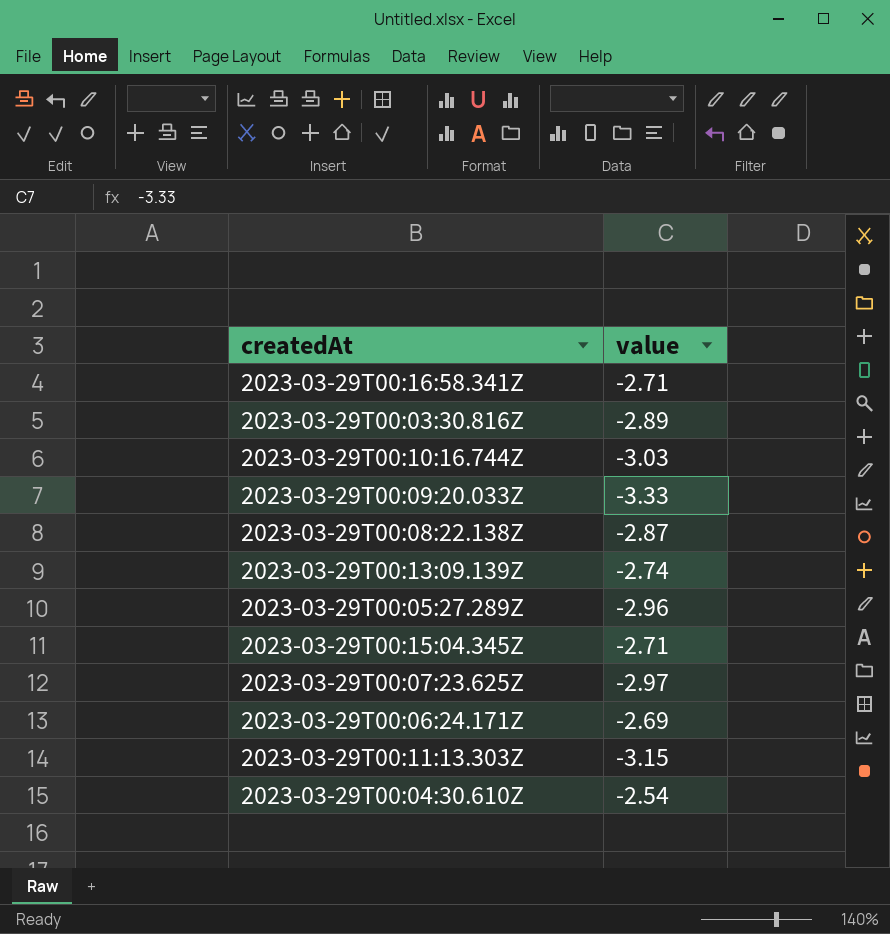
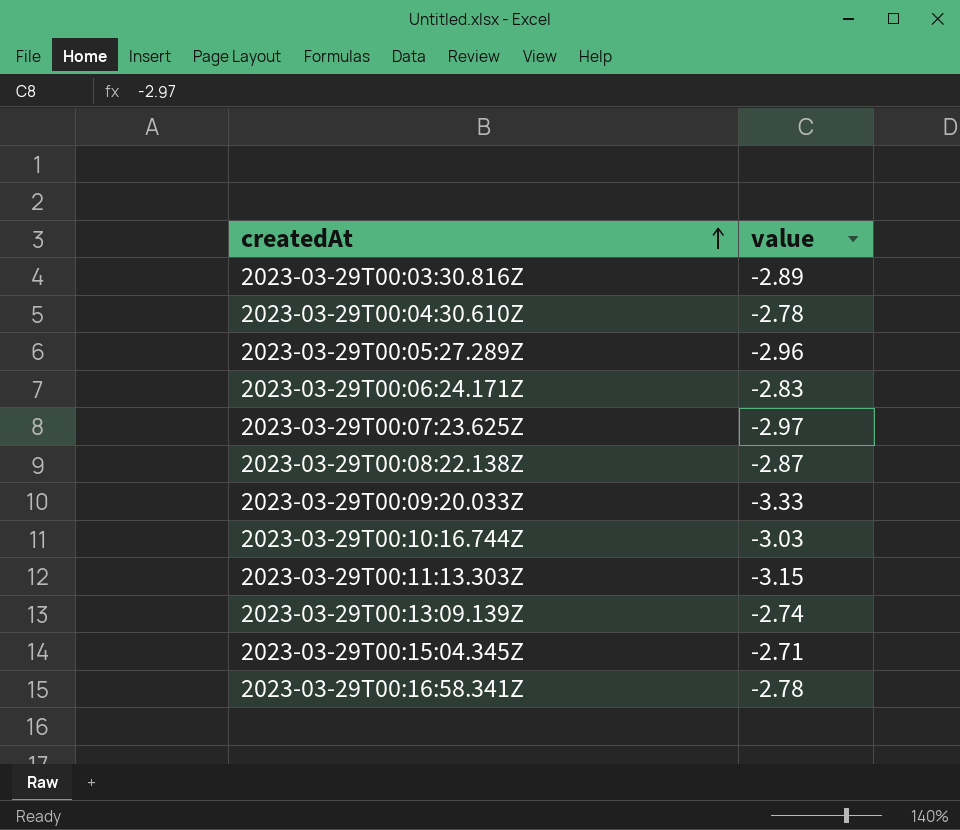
row order: none -> createdAt ascending
2023-03-29T00:04:30.610Z | value: -2.54 -> -2.78
2023-03-29T00:06:24.171Z | value: -2.69 -> -2.83
2023-03-29T00:16:58.341Z | value: -2.71 -> -2.78

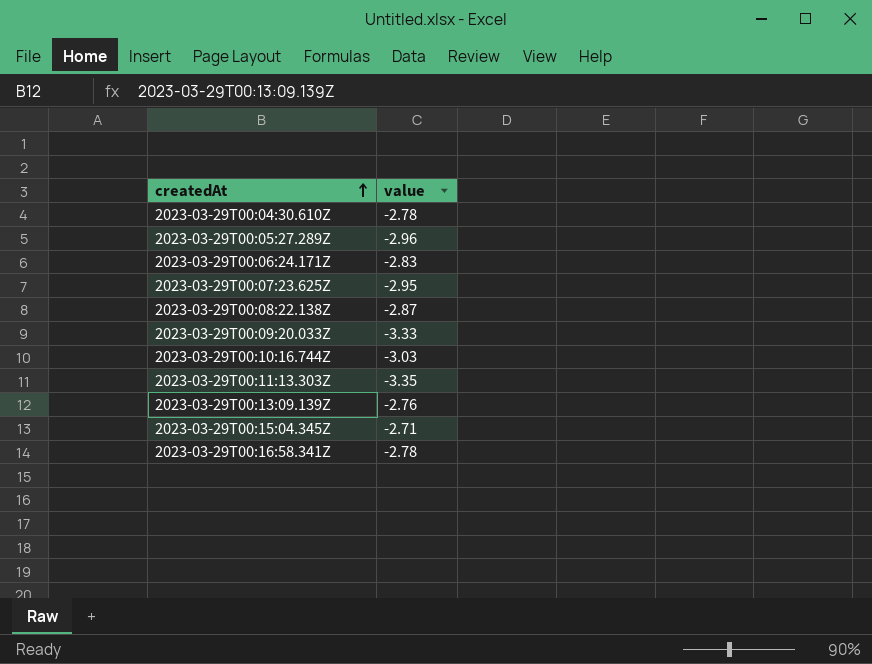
row 2023-03-29T00:03:30.816Z: -2.89 -> none
2023-03-29T00:07:23.625Z | value: -2.97 -> -2.95
2023-03-29T00:11:13.303Z | value: -3.15 -> -3.35
2023-03-29T00:13:09.139Z | value: -2.74 -> -2.76

